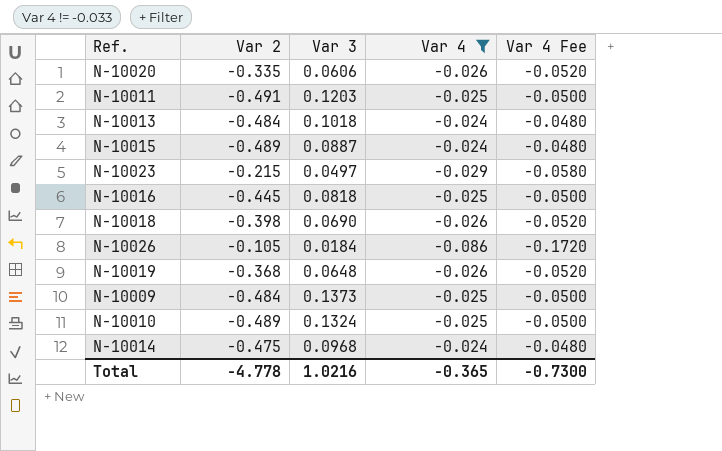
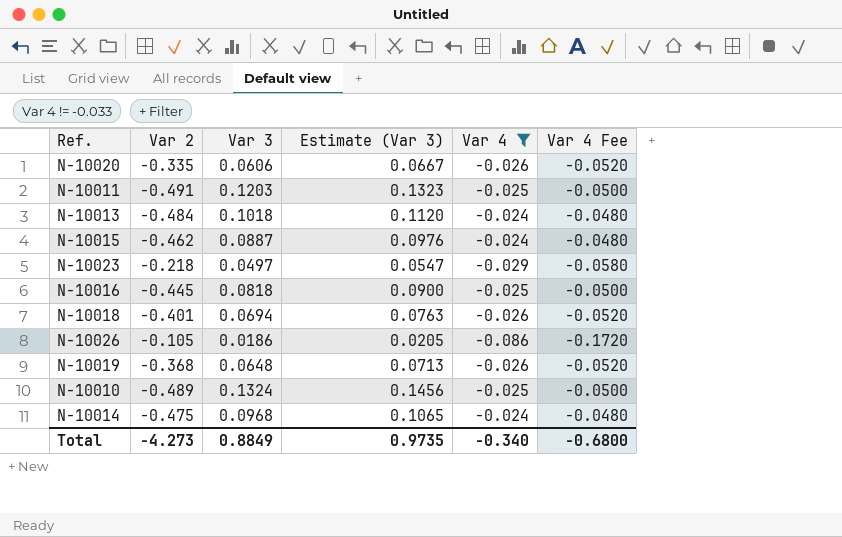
column Estimate (Var 3) | formula: none -> [Var 3] * 1.1
row N-10009: -0.484 | 0.1373 | -0.025 | -0.0500 -> none
N-10015 | Var 2: -0.489 -> -0.462
N-10023 | Var 2: -0.215 -> -0.218
N-10018 | Var 2: -0.398 -> -0.401
N-10018 | Var 3: 0.0690 -> 0.0694
N-10026 | Var 3: 0.0184 -> 0.0186
Total | Var 2: -4.778 -> -4.273
Total | Var 3: 1.0216 -> 0.8849
Total | Var 4: -0.365 -> -0.340
Total | Var 4 Fee: -0.7300 -> -0.6800

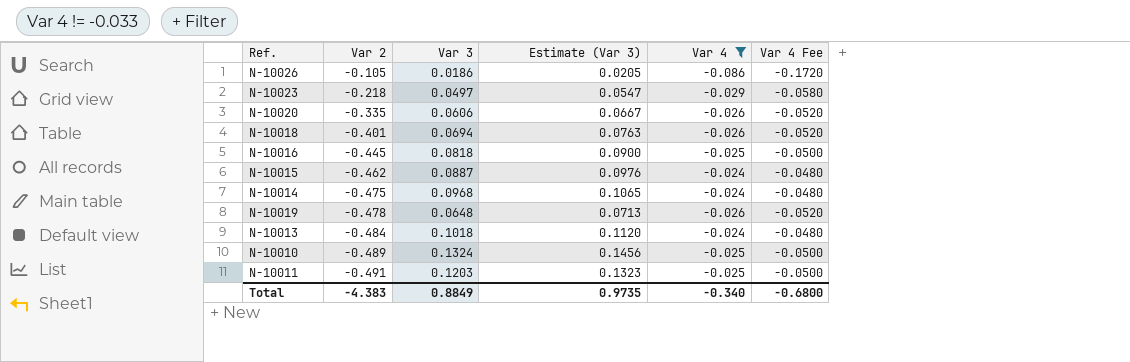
row order: none -> Var 2 descending
N-10019 | Var 2: -0.368 -> -0.478
Total | Var 2: -4.273 -> -4.383

